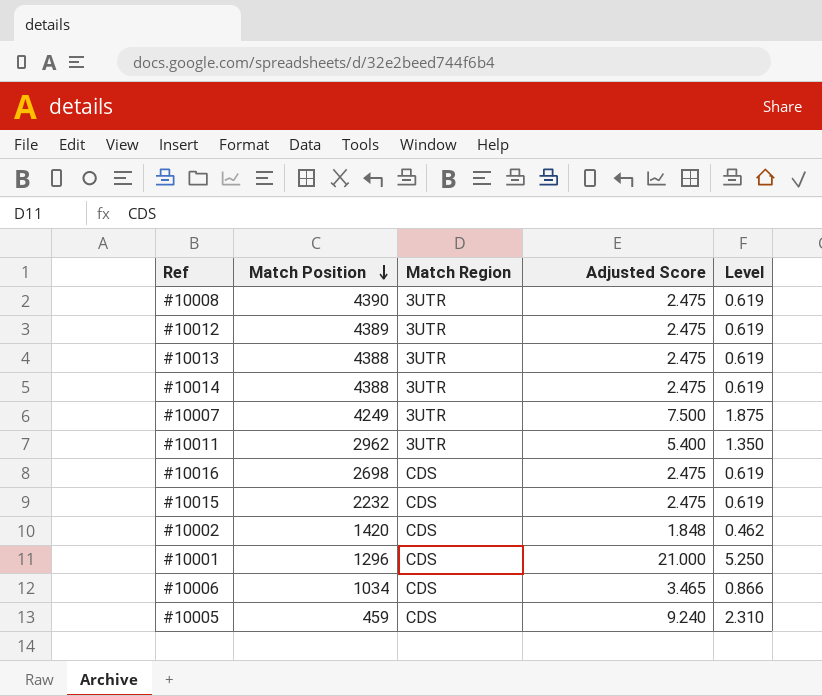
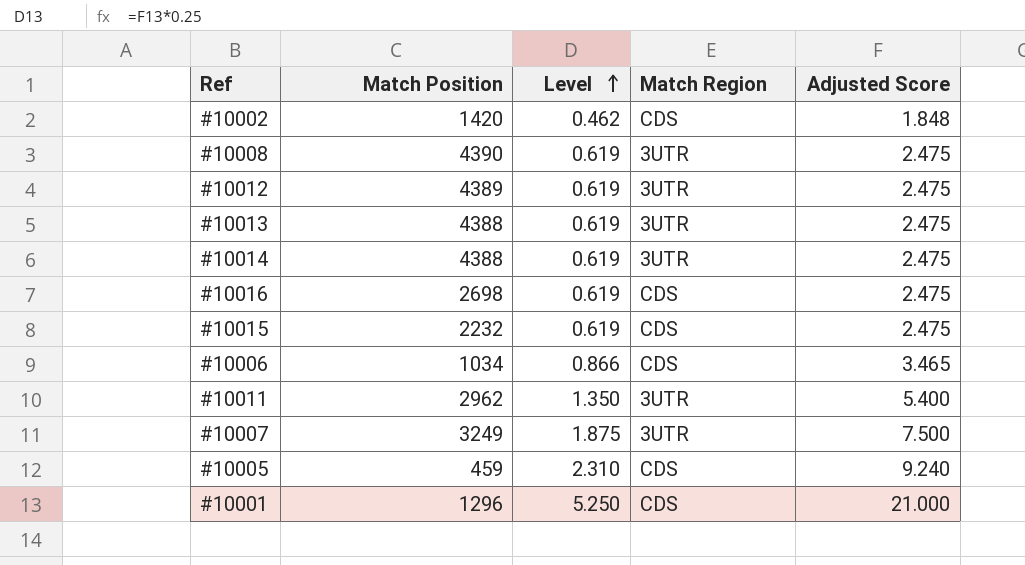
row order: Match Position descending -> Level ascending
column Level | position: 5 -> 3
#10007 | Match Position: 4249 -> 3249

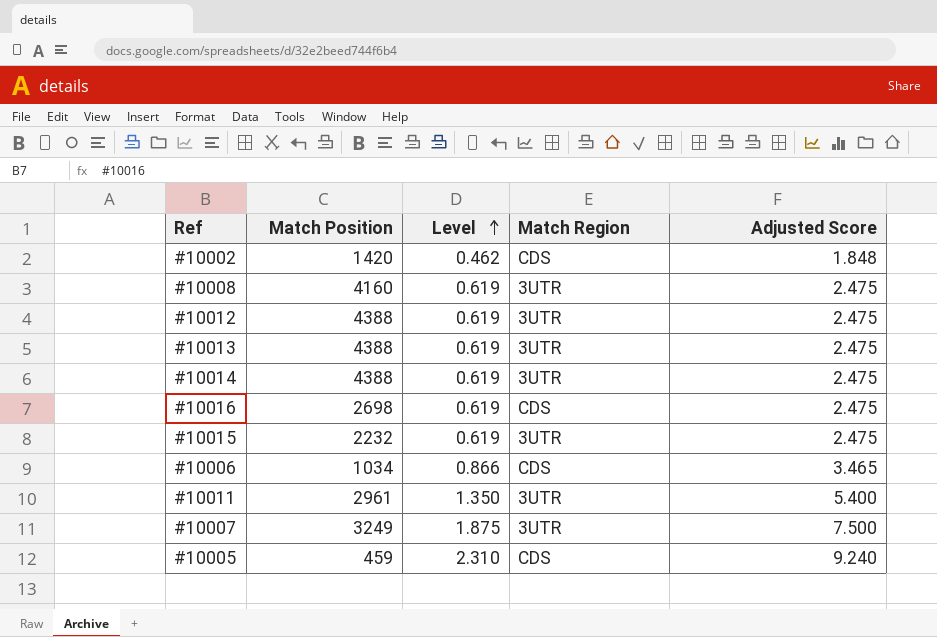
row #10001: 1296 | 5.250 | CDS | 21.000 -> none
#10008 | Match Position: 4390 -> 4160
#10012 | Match Position: 4389 -> 4388
#10015 | Match Region: CDS -> 3UTR
#10011 | Match Position: 2962 -> 2961

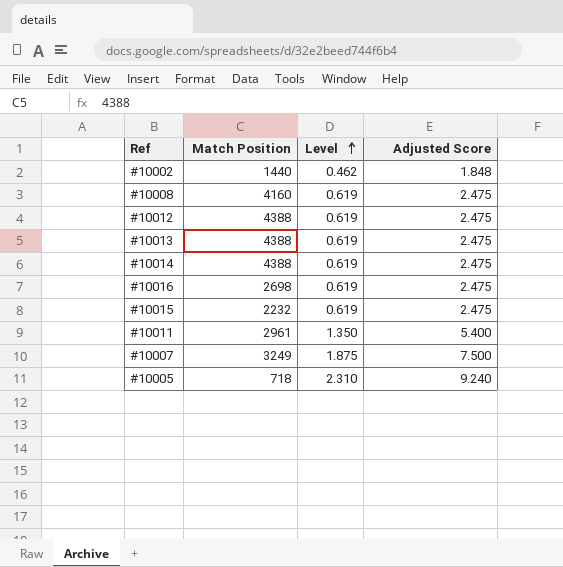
column Match Region | position: 4 -> none
row #10006: 1034 | 0.866 | CDS | 3.465 -> none
#10002 | Match Position: 1420 -> 1440
#10005 | Match Position: 459 -> 718

